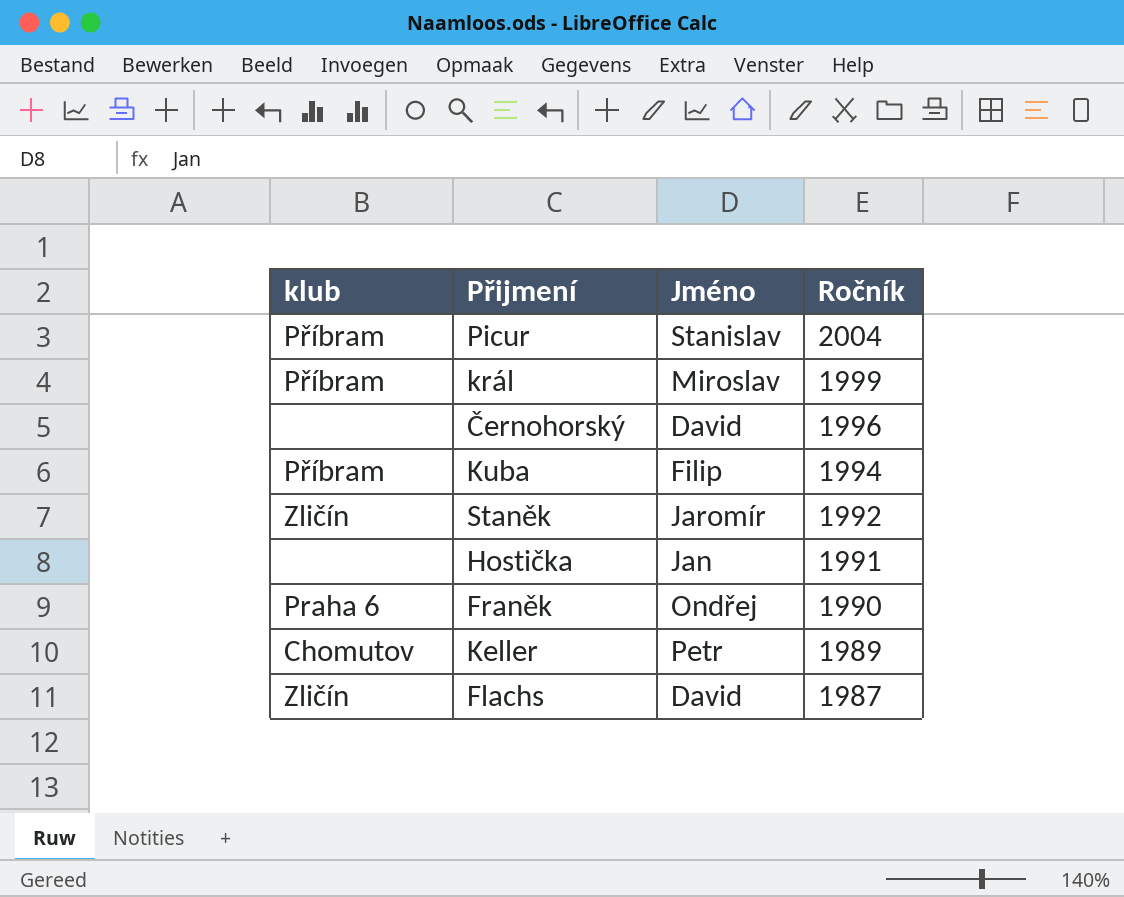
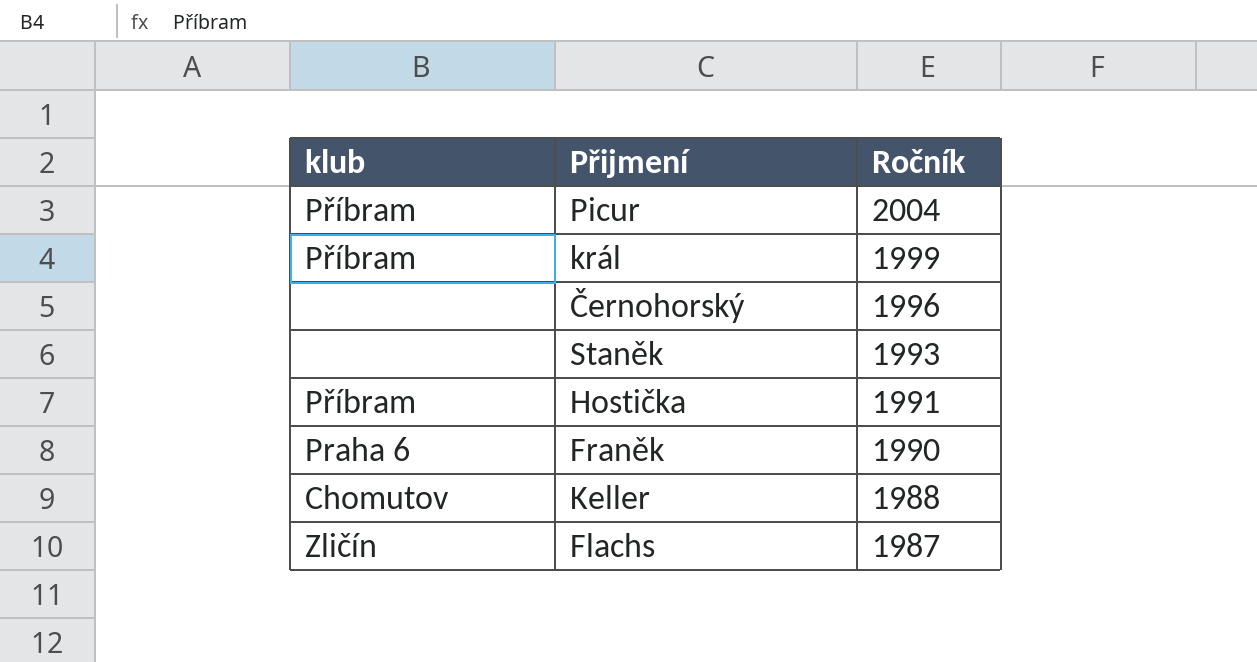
column Jméno | position: 3 -> none
row Kuba: Příbram | Filip | 1994 -> none
Staněk | klub: Zličín -> none
Staněk | Ročník: 1992 -> 1993
Hostička | klub: none -> Příbram
Keller | Ročník: 1989 -> 1988

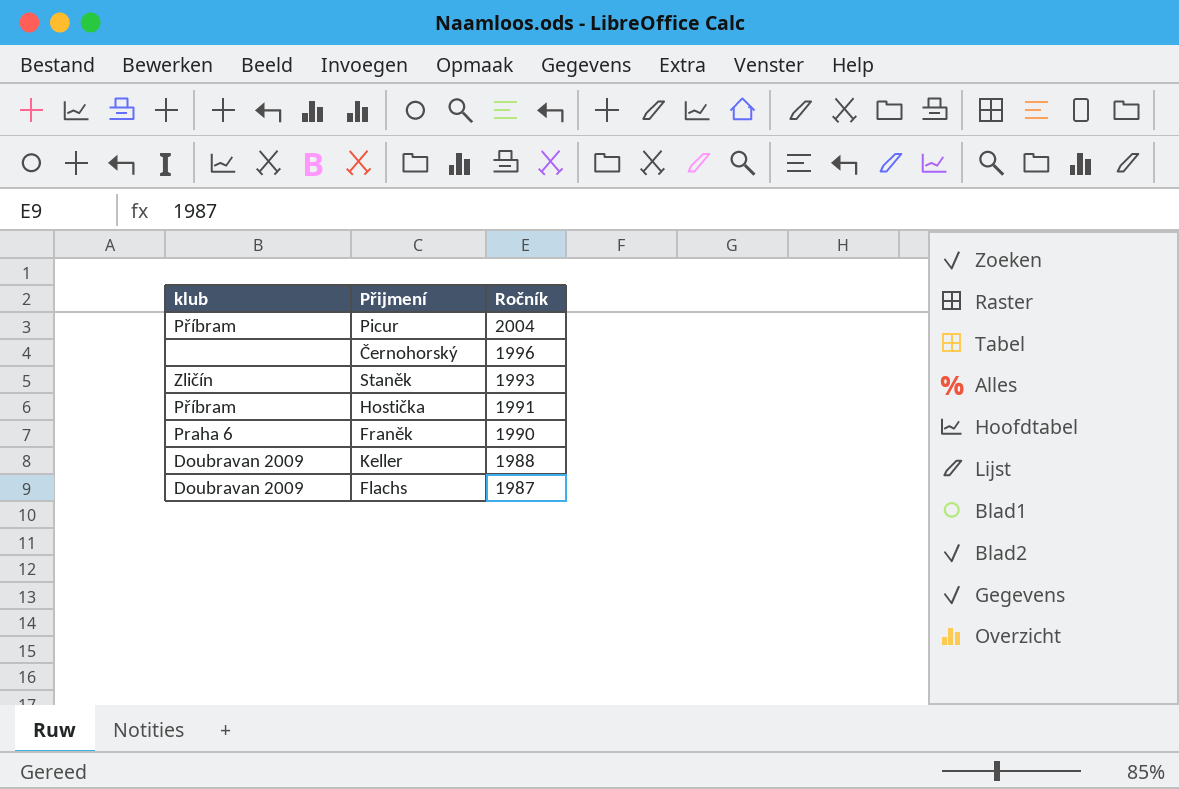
row král: Příbram | 1999 -> none
Staněk | klub: none -> Zličín
Keller | klub: Chomutov -> Doubravan 2009
Flachs | klub: Zličín -> Doubravan 2009

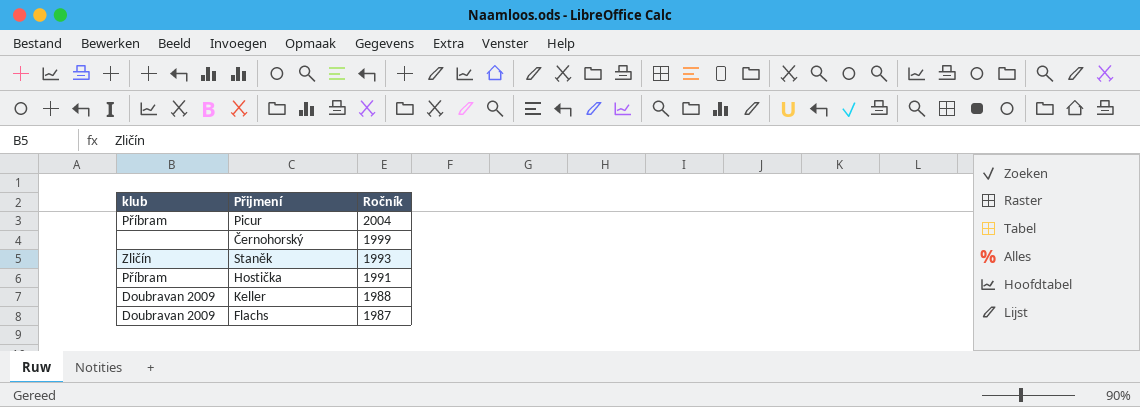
row Franěk: Praha 6 | 1990 -> none
Černohorský | Ročník: 1996 -> 1999

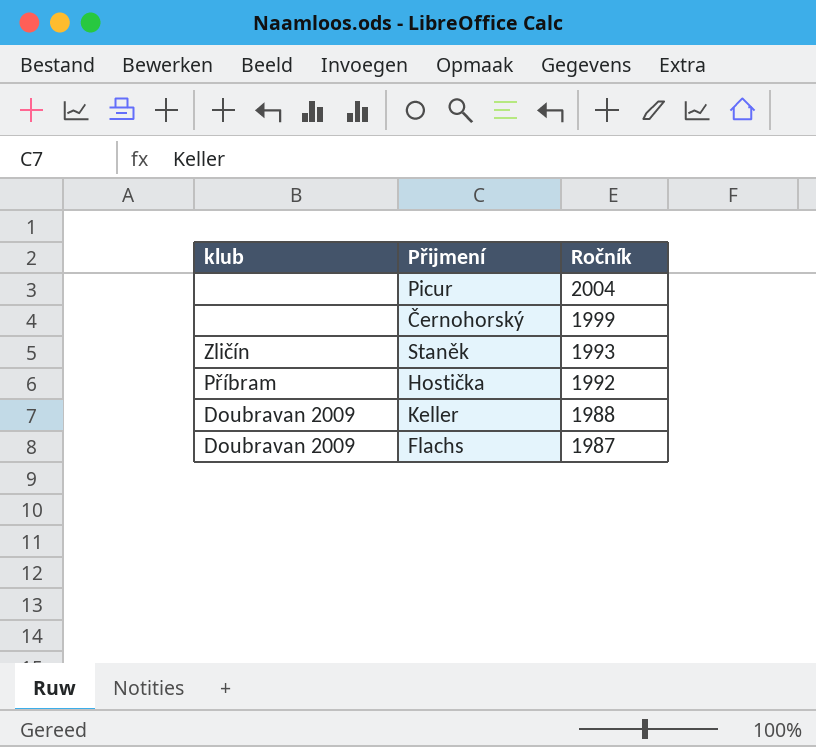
Picur | klub: Příbram -> none
Hostička | Ročník: 1991 -> 1992

